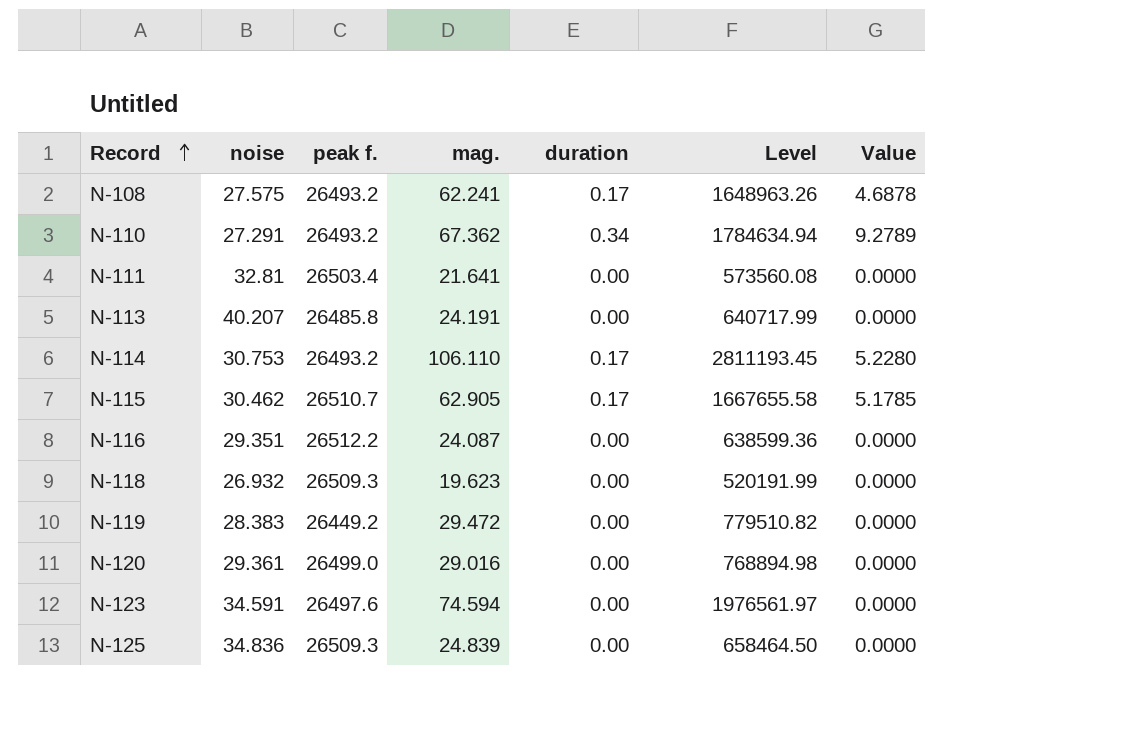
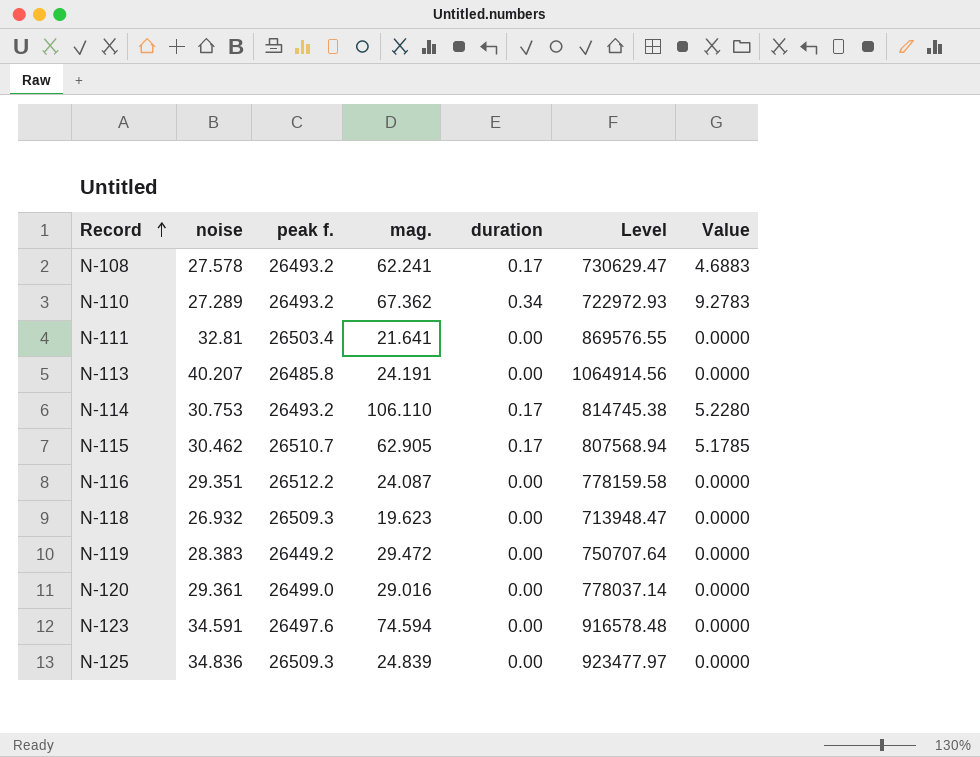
column Level | formula: [peak f.] * [mag.] -> [noise] * [peak f.]
N-108 | noise: 27.575 -> 27.578
N-108 | Value: 4.6878 -> 4.6883
N-110 | noise: 27.291 -> 27.289
N-110 | Value: 9.2789 -> 9.2783

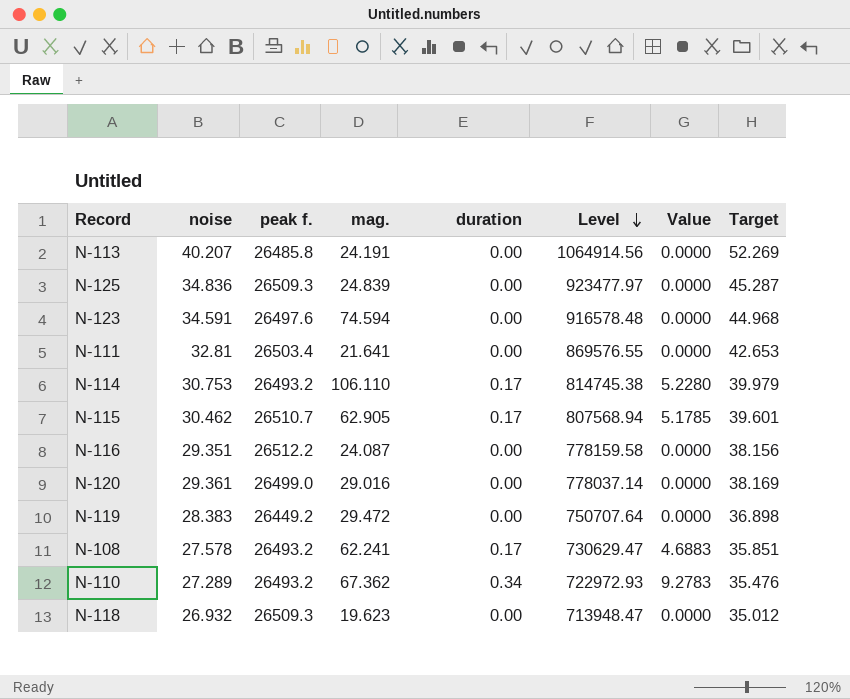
row order: Record ascending -> Level descending
column Target | formula: none -> [noise] * 1.3

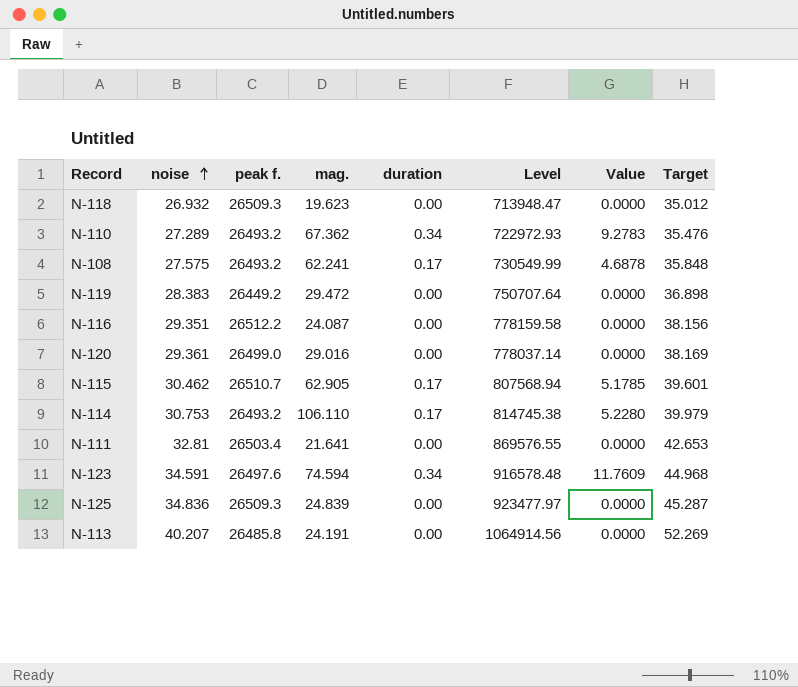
row order: Level descending -> noise ascending
N-108 | noise: 27.578 -> 27.575
N-108 | Level: 730629.47 -> 730549.99
N-108 | Value: 4.6883 -> 4.6878
N-108 | Target: 35.851 -> 35.848
N-123 | duration: 0.00 -> 0.34
N-123 | Value: 0.0000 -> 11.7609

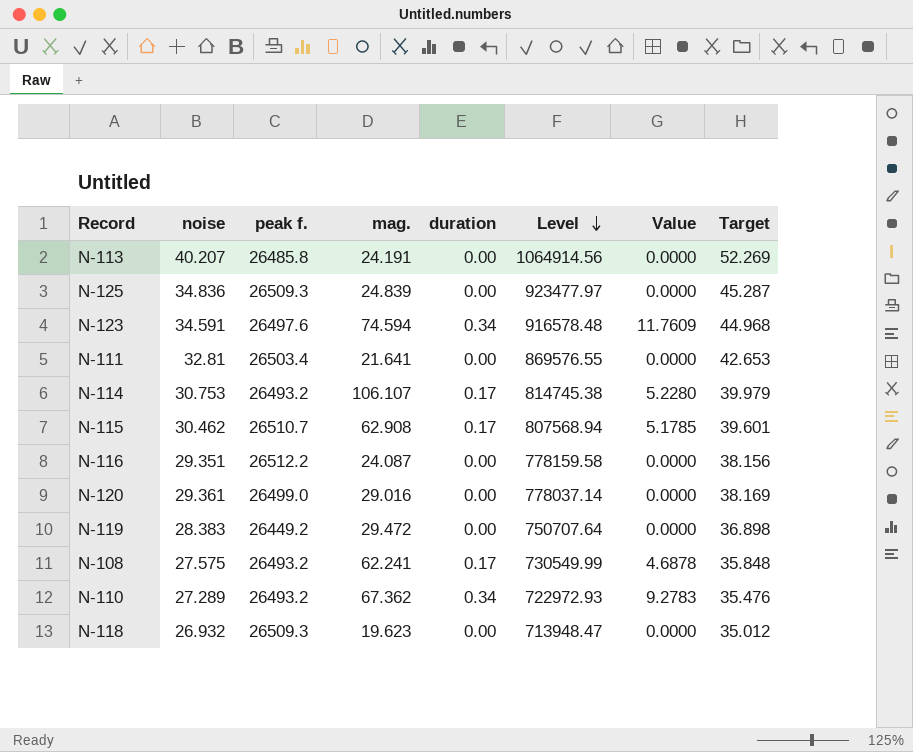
row order: noise ascending -> Level descending
N-114 | mag.: 106.110 -> 106.107
N-115 | mag.: 62.905 -> 62.908

